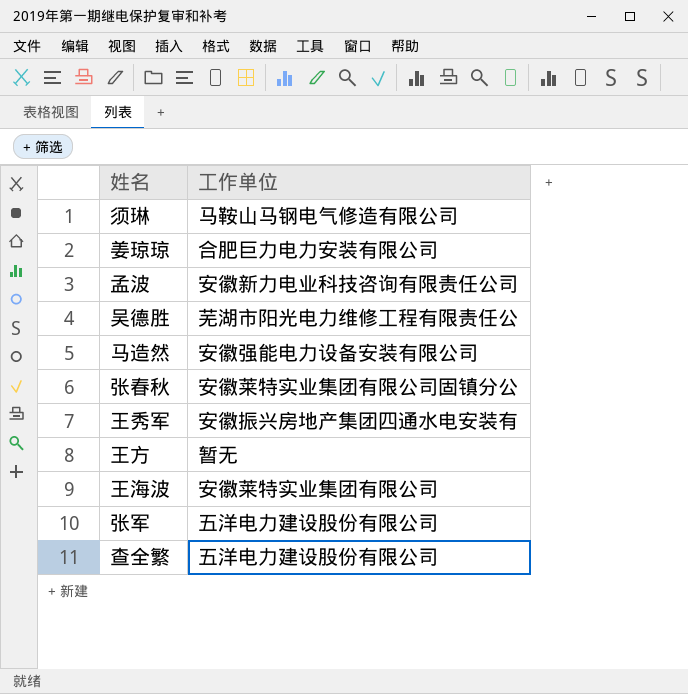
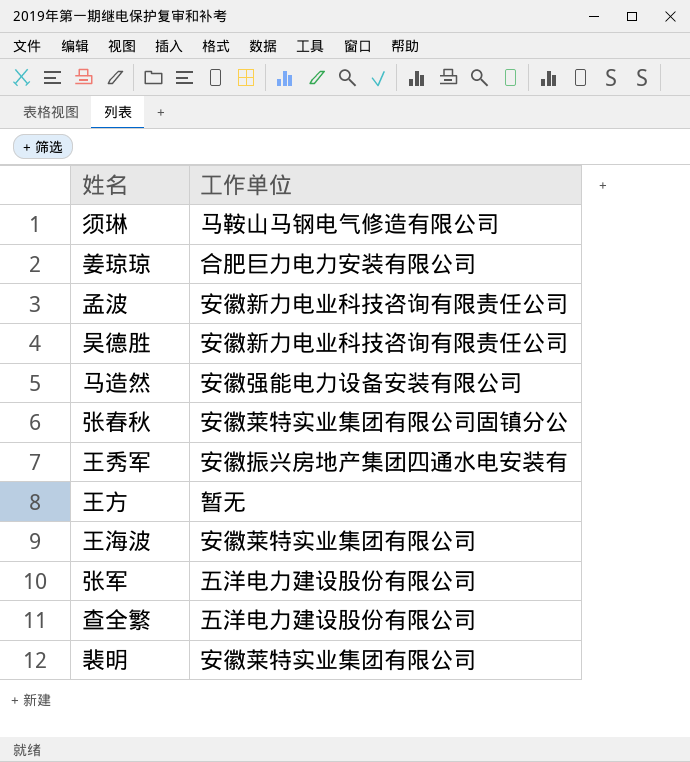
吴德胜 | 工作单位: 芜湖市阳光电力维修工程有限责任公 -> 安徽新力电业科技咨询有限责任公司
row 裴明: none -> 安徽莱特实业集团有限公司

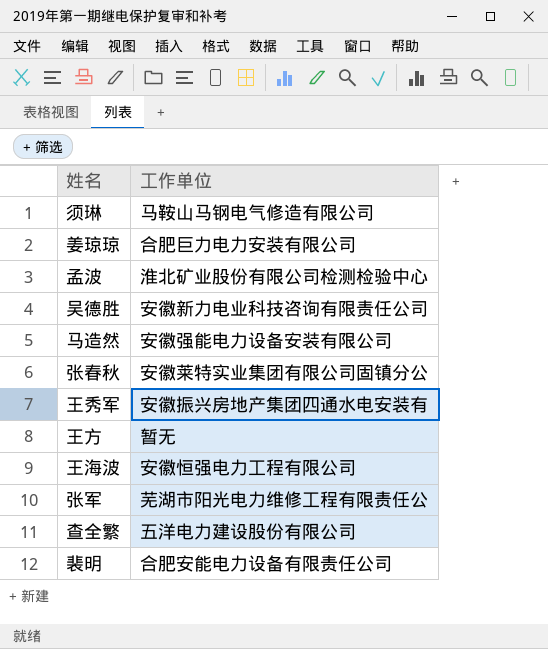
孟波 | 工作单位: 安徽新力电业科技咨询有限责任公司 -> 淮北矿业股份有限公司检测检验中心
王海波 | 工作单位: 安徽莱特实业集团有限公司 -> 安徽恒强电力工程有限公司
张军 | 工作单位: 五洋电力建设股份有限公司 -> 芜湖市阳光电力维修工程有限责任公
裴明 | 工作单位: 安徽莱特实业集团有限公司 -> 合肥安能电力设备有限责任公司

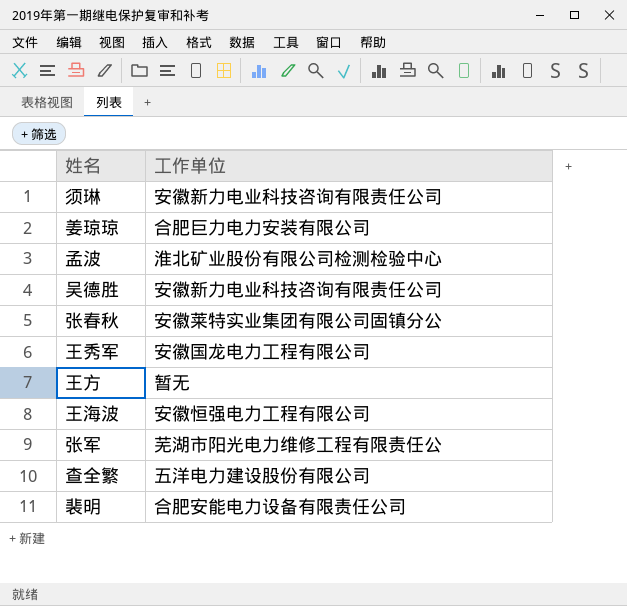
row 马造然: 安徽强能电力设备安装有限公司 -> none
须琳 | 工作单位: 马鞍山马钢电气修造有限公司 -> 安徽新力电业科技咨询有限责任公司
王秀军 | 工作单位: 安徽振兴房地产集团四通水电安装有 -> 安徽国龙电力工程有限公司

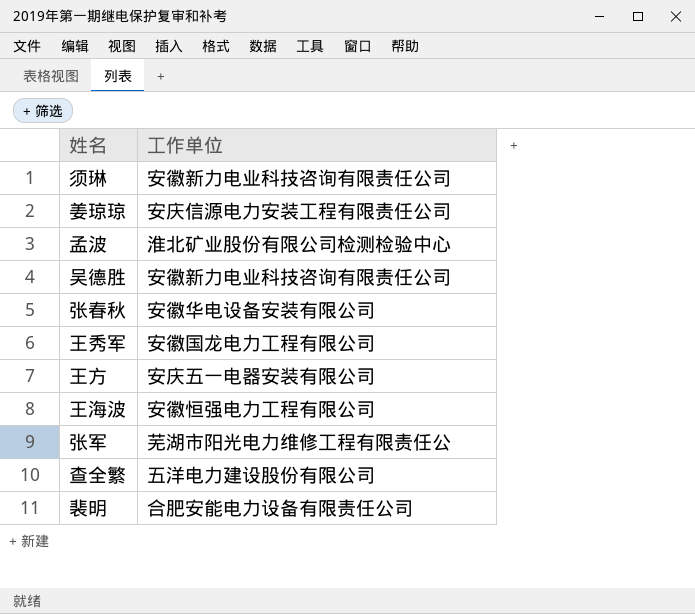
姜琼琼 | 工作单位: 合肥巨力电力安装有限公司 -> 安庆信源电力安装工程有限责任公司
张春秋 | 工作单位: 安徽莱特实业集团有限公司固镇分公 -> 安徽华电设备安装有限公司
王方 | 工作单位: 暂无 -> 安庆五一电器安装有限公司

